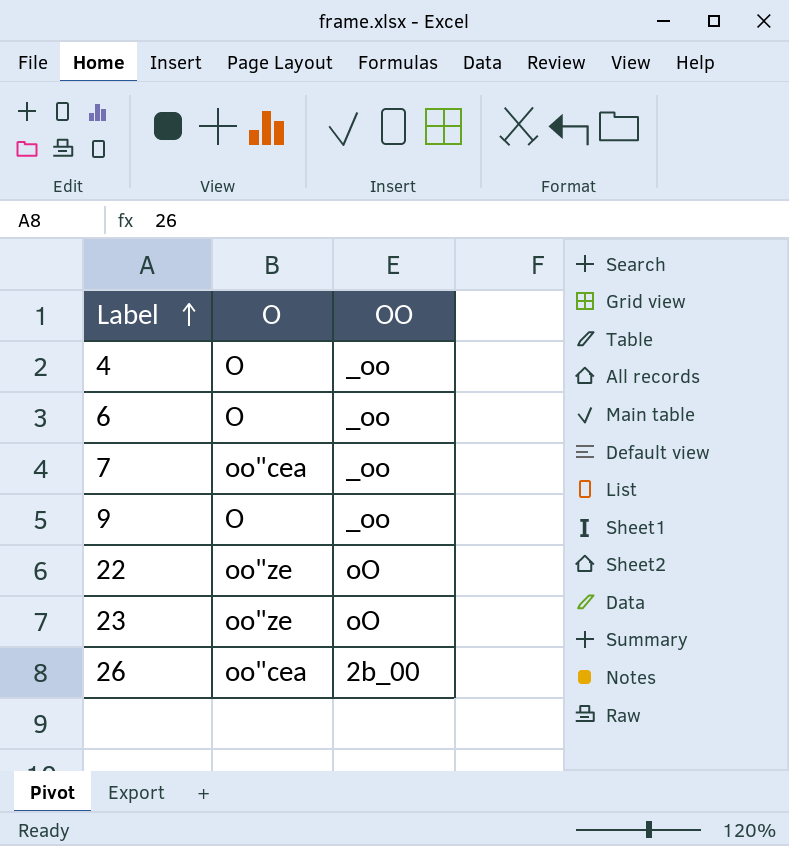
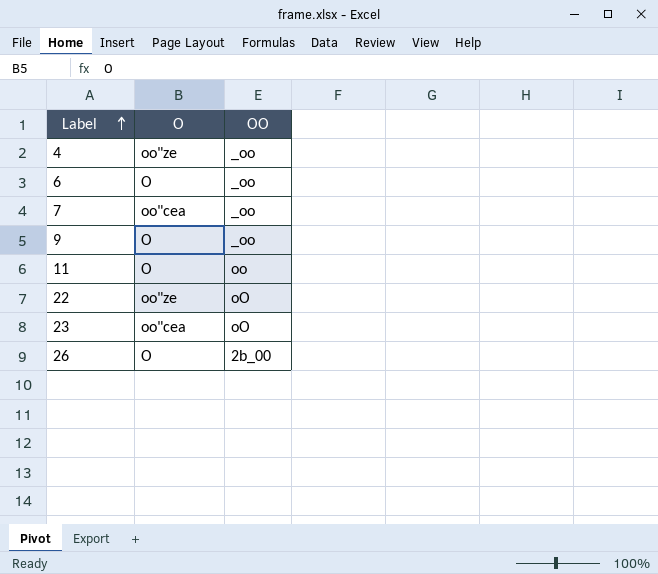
4 | O: O -> oo"ze
row 11: none -> O | oo
23 | O: oo"ze -> oo"cea
26 | O: oo"cea -> O

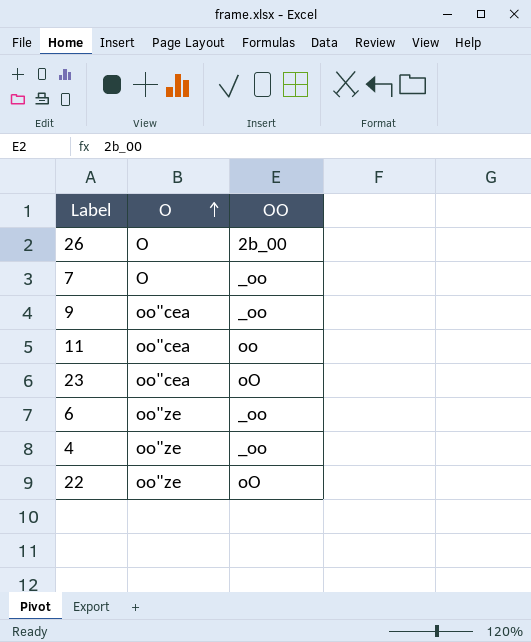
row order: Label ascending -> O ascending
7 | O: oo"cea -> O
9 | O: O -> oo"cea
11 | O: O -> oo"cea
6 | O: O -> oo"ze

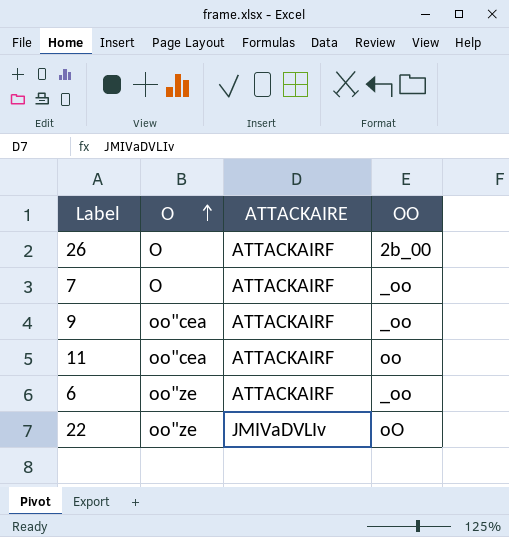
column ATTACKAIRE | position: none -> 3
row 23: oo"cea | oO -> none
row 4: oo"ze | _oo -> none

